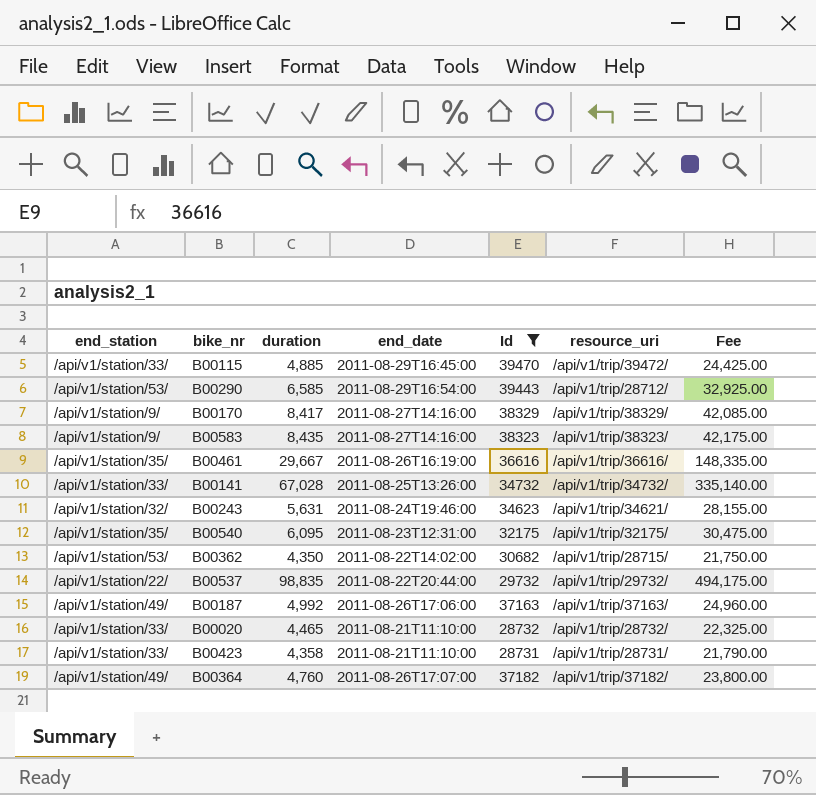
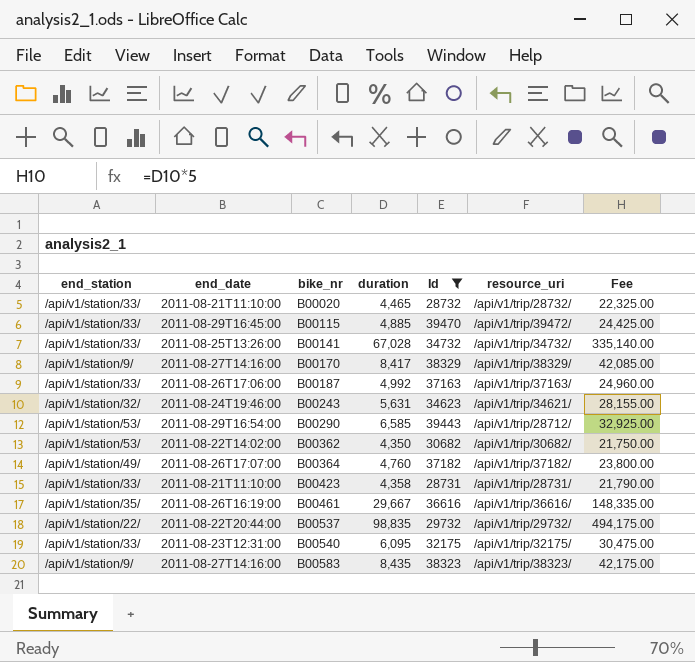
row order: none -> bike_nr ascending
column end_date | position: 4 -> 2
B00187 | end_station: /api/v1/station/49/ -> /api/v1/station/33/
B00362 | resource_uri: /api/v1/trip/28715/ -> /api/v1/trip/30682/
B00540 | end_station: /api/v1/station/35/ -> /api/v1/station/33/

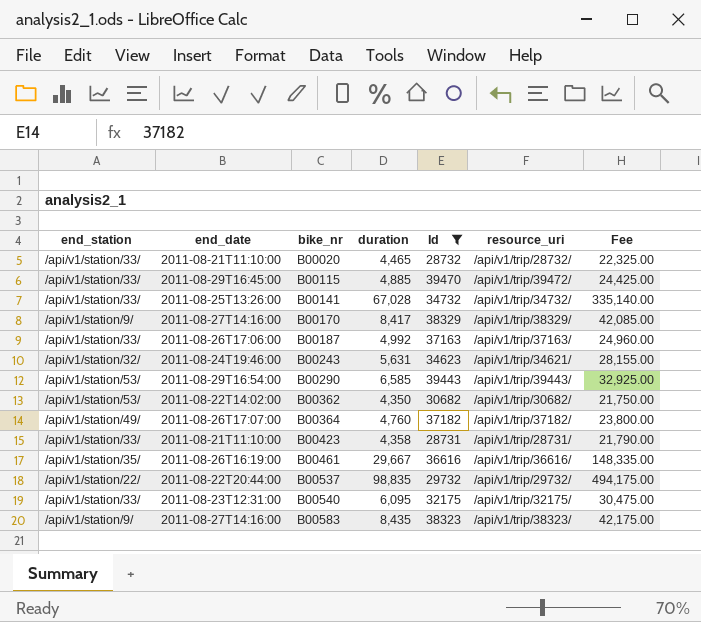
B00290 | resource_uri: /api/v1/trip/28712/ -> /api/v1/trip/39443/

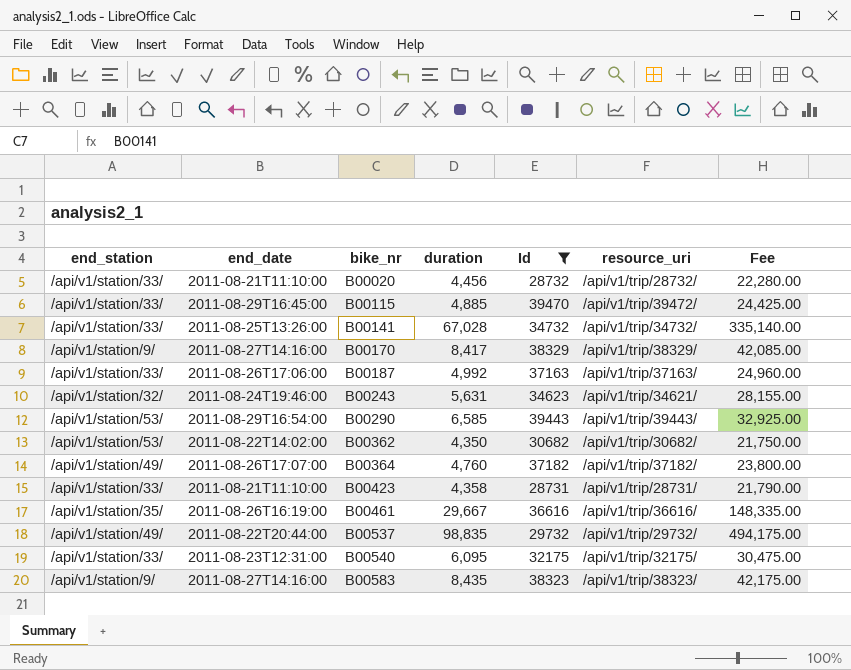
B00020 | duration: 4,465 -> 4,456
B00020 | Fee: 22,325.00 -> 22,280.00
B00537 | end_station: /api/v1/station/22/ -> /api/v1/station/49/

